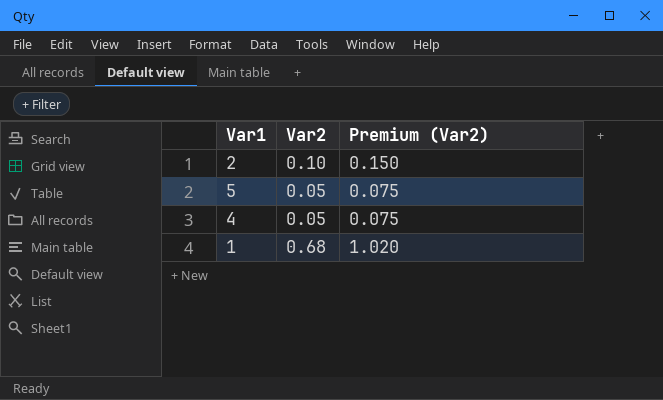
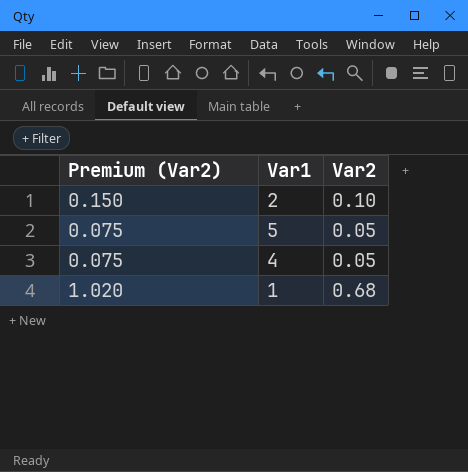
column Premium (Var2) | position: 3 -> 1

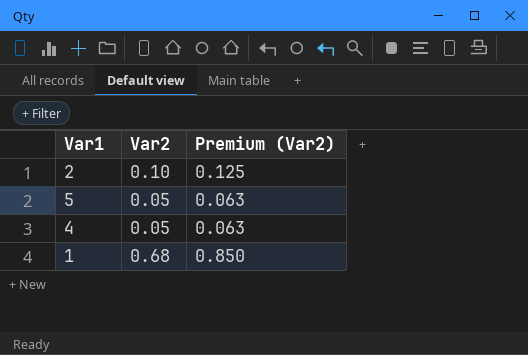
column Premium (Var2) | formula: [Var2] * 1.5 -> [Var2] * 1.25
column Premium (Var2) | position: 1 -> 3

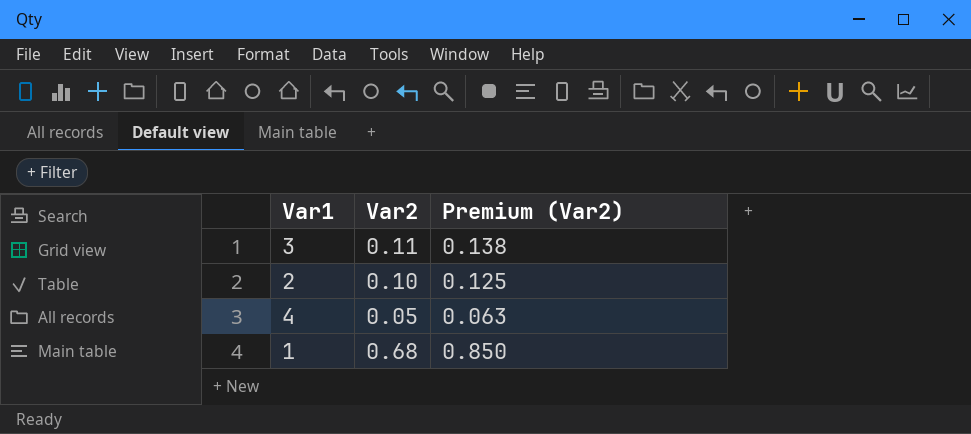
row 5: 0.05 | 0.063 -> none
row 3: none -> 0.11 | 0.138

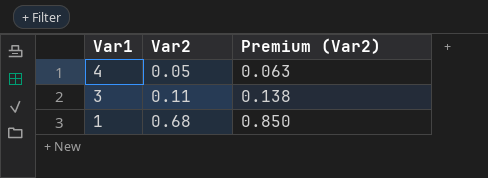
row order: none -> Var1 descending
row 2: 0.10 | 0.125 -> none

